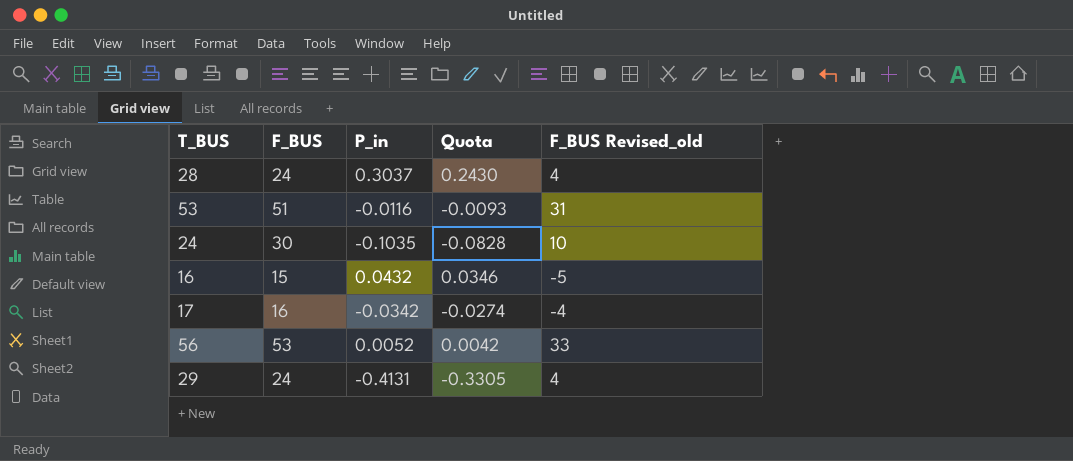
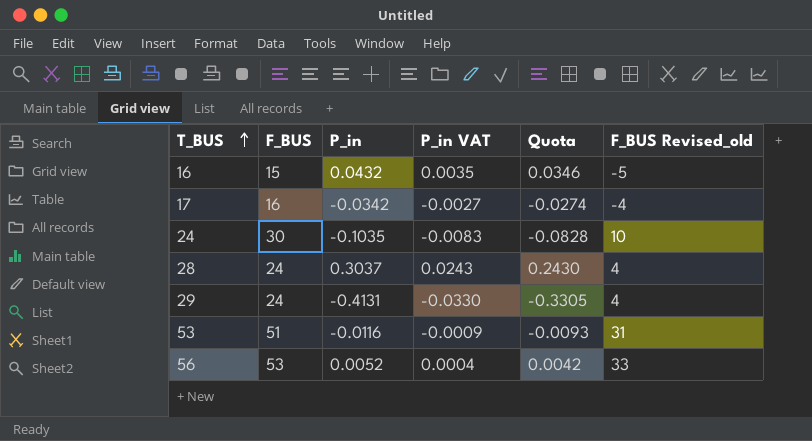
row order: none -> T_BUS ascending
column P_in VAT | formula: none -> [P_in] * 0.08

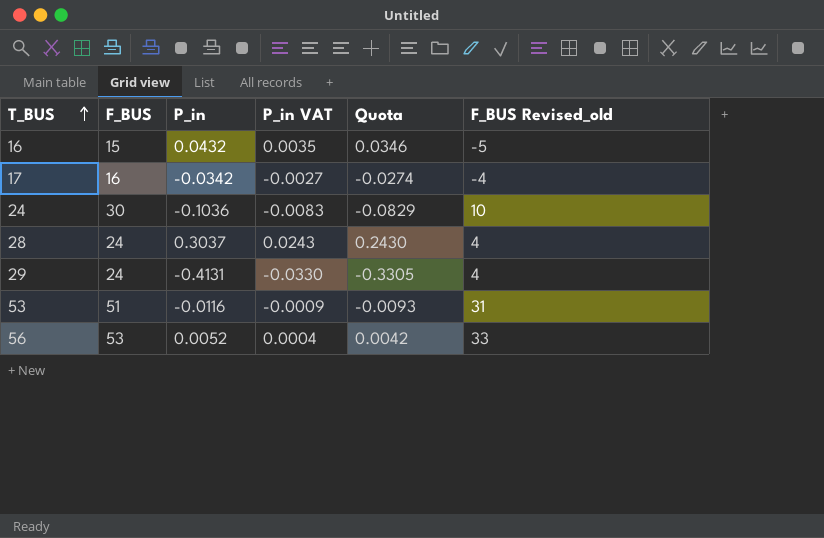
24 | P_in: -0.1035 -> -0.1036
24 | Quota: -0.0828 -> -0.0829

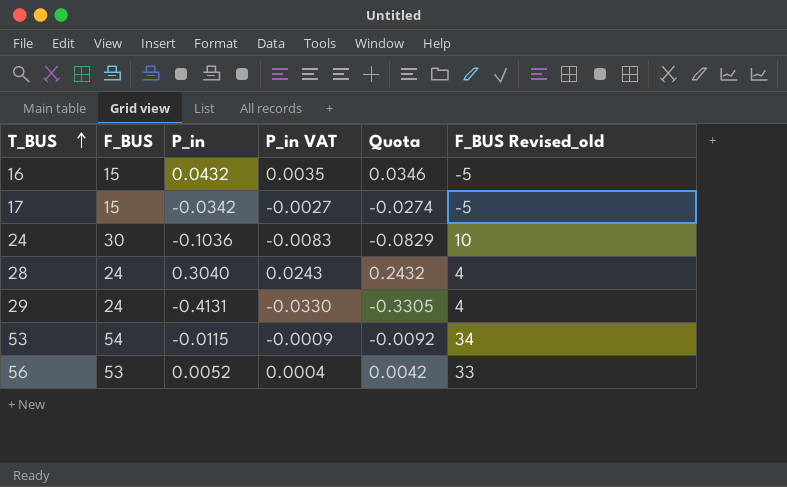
17 | F_BUS: 16 -> 15
17 | F_BUS Revised_old: -4 -> -5
28 | P_in: 0.3037 -> 0.3040
28 | Quota: 0.2430 -> 0.2432
53 | F_BUS: 51 -> 54
53 | P_in: -0.0116 -> -0.0115
53 | Quota: -0.0093 -> -0.0092
53 | F_BUS Revised_old: 31 -> 34

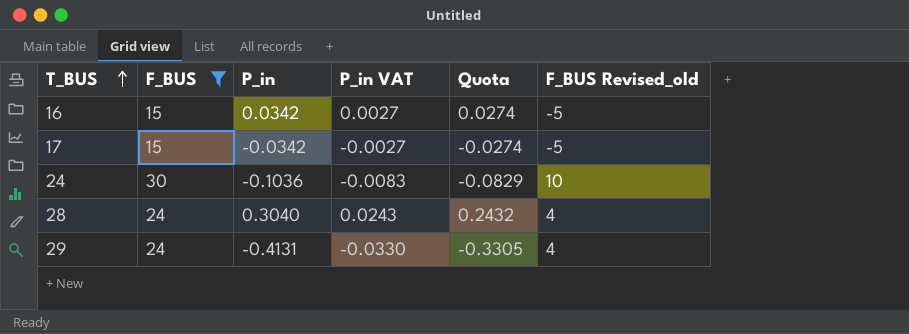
filter: none -> F_BUS <= 30
16 | P_in: 0.0432 -> 0.0342
16 | P_in VAT: 0.0035 -> 0.0027
16 | Quota: 0.0346 -> 0.0274

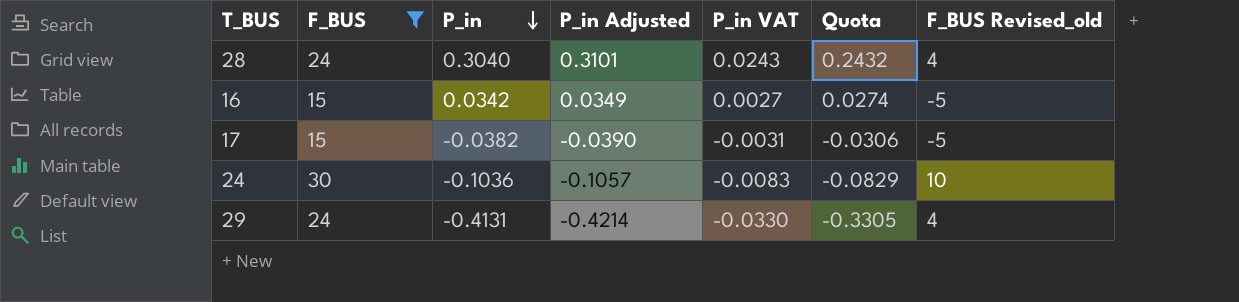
row order: T_BUS ascending -> P_in descending
column P_in Adjusted | formula: none -> [P_in] * 1.02
17 | P_in: -0.0342 -> -0.0382
17 | P_in VAT: -0.0027 -> -0.0031
17 | Quota: -0.0274 -> -0.0306

